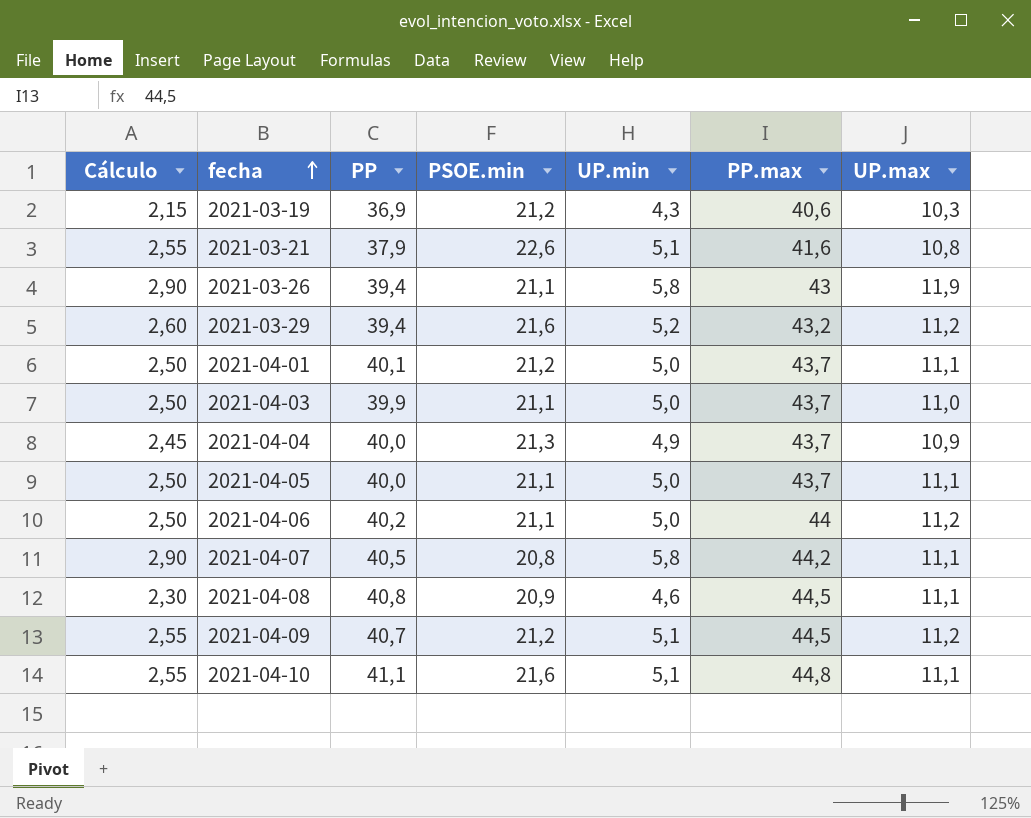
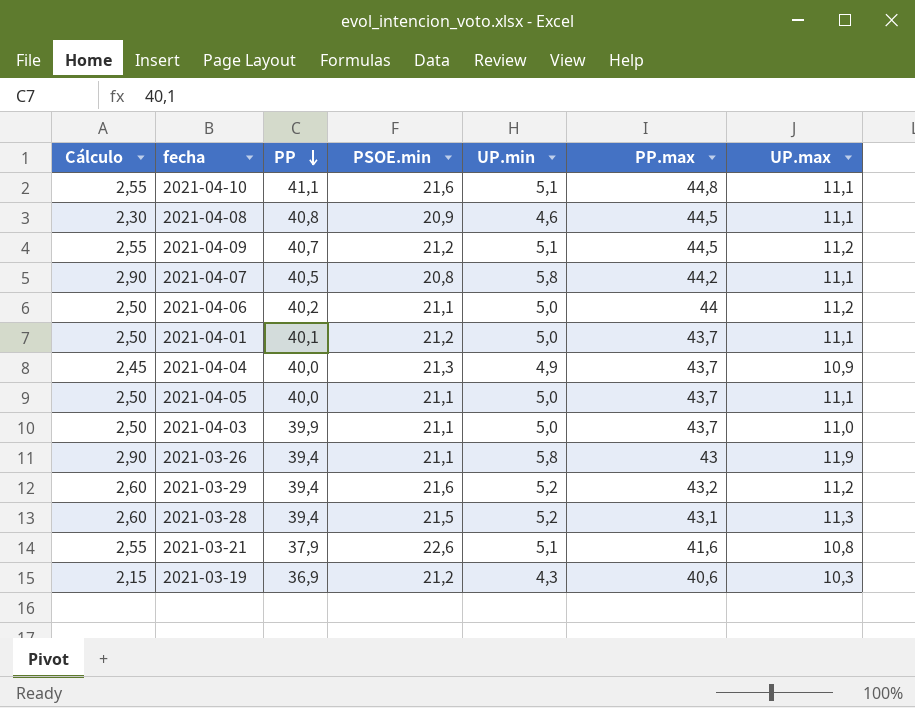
row order: fecha ascending -> PP descending
row 2021-03-28: none -> 2,60 | 39,4 | 21,5 | 5,2 | 43,1 | 11,3

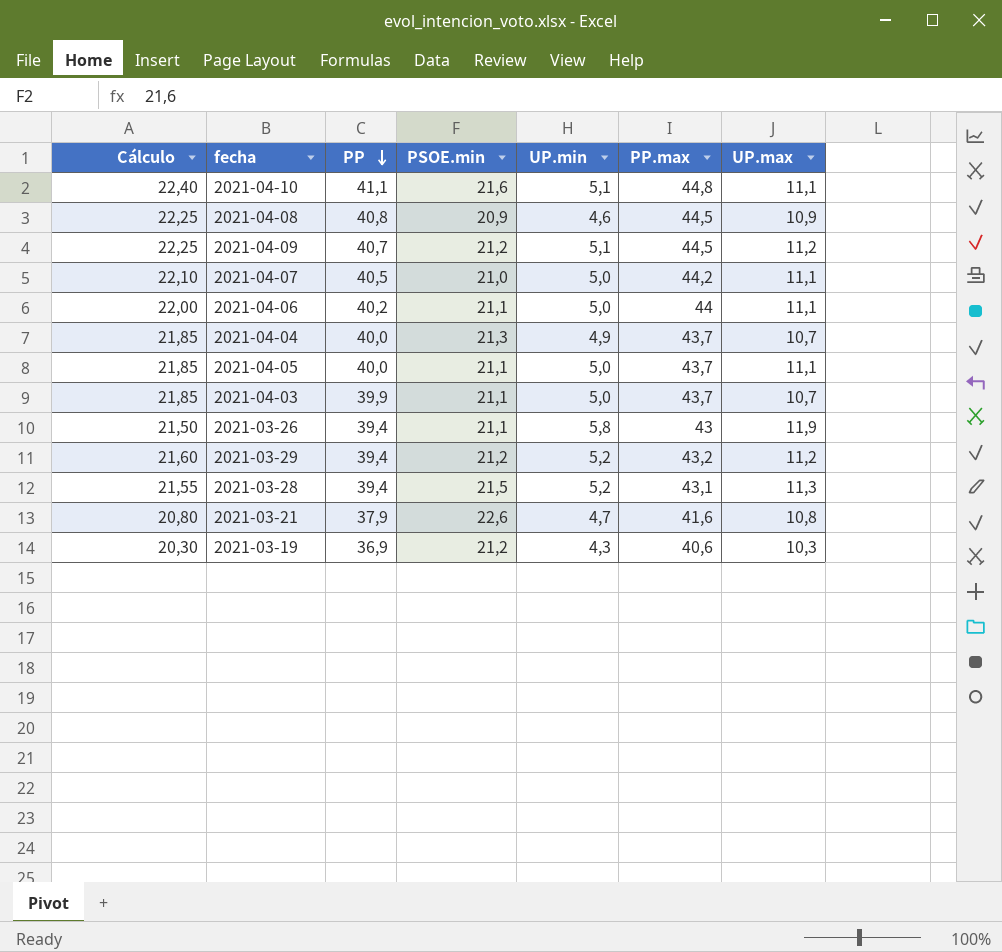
column Cálculo | formula: [UP.min] * 0,5 -> [PP.max] * 0,5
row 2021-04-01: 2,50 | 40,1 | 21,2 | 5,0 | 43,7 | 11,1 -> none
2021-04-08 | UP.max: 11,1 -> 10,9
2021-04-07 | PSOE.min: 20,8 -> 21,0
2021-04-07 | UP.min: 5,8 -> 5,0
2021-04-06 | UP.max: 11,2 -> 11,1
2021-04-04 | UP.max: 10,9 -> 10,7
2021-04-03 | UP.max: 11,0 -> 10,7
2021-03-29 | PSOE.min: 21,6 -> 21,2
2021-03-21 | UP.min: 5,1 -> 4,7

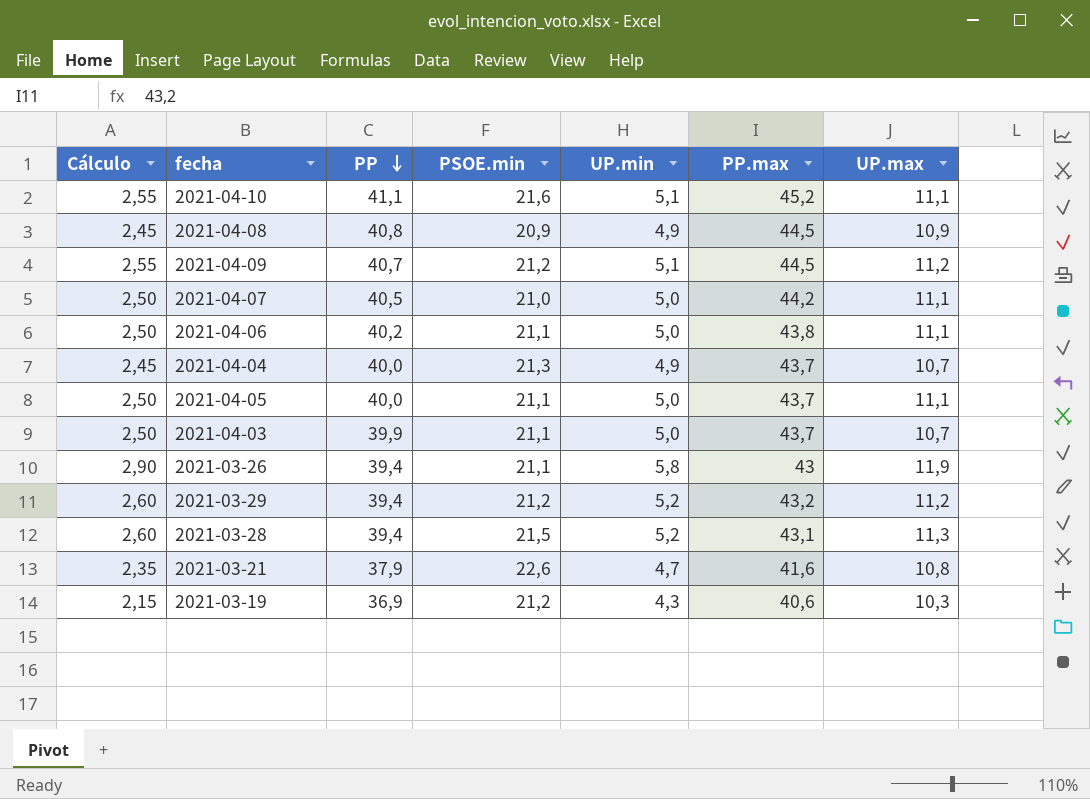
column Cálculo | formula: [PP.max] * 0,5 -> [UP.min] * 0,5
2021-04-10 | PP.max: 44,8 -> 45,2
2021-04-08 | UP.min: 4,6 -> 4,9
2021-04-06 | PP.max: 44 -> 43,8

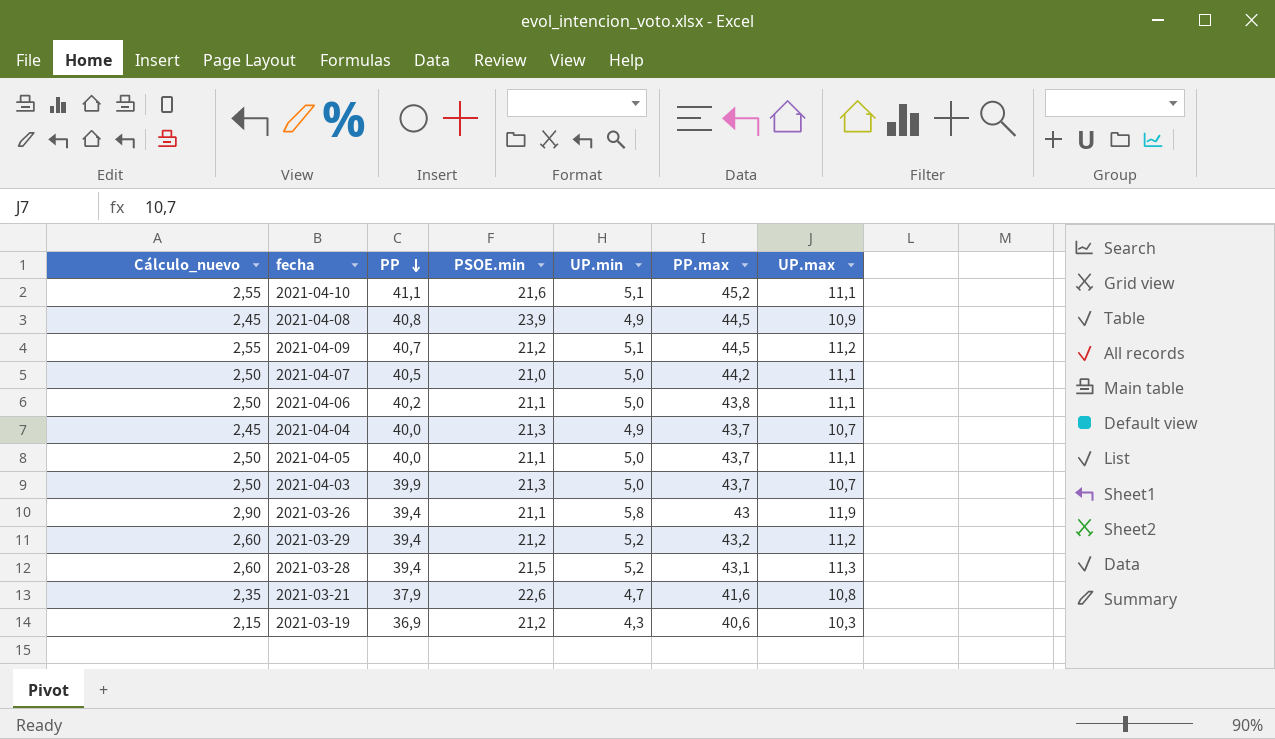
column name: Cálculo -> Cálculo_nuevo
2021-04-08 | PSOE.min: 20,9 -> 23,9
2021-04-03 | PSOE.min: 21,1 -> 21,3

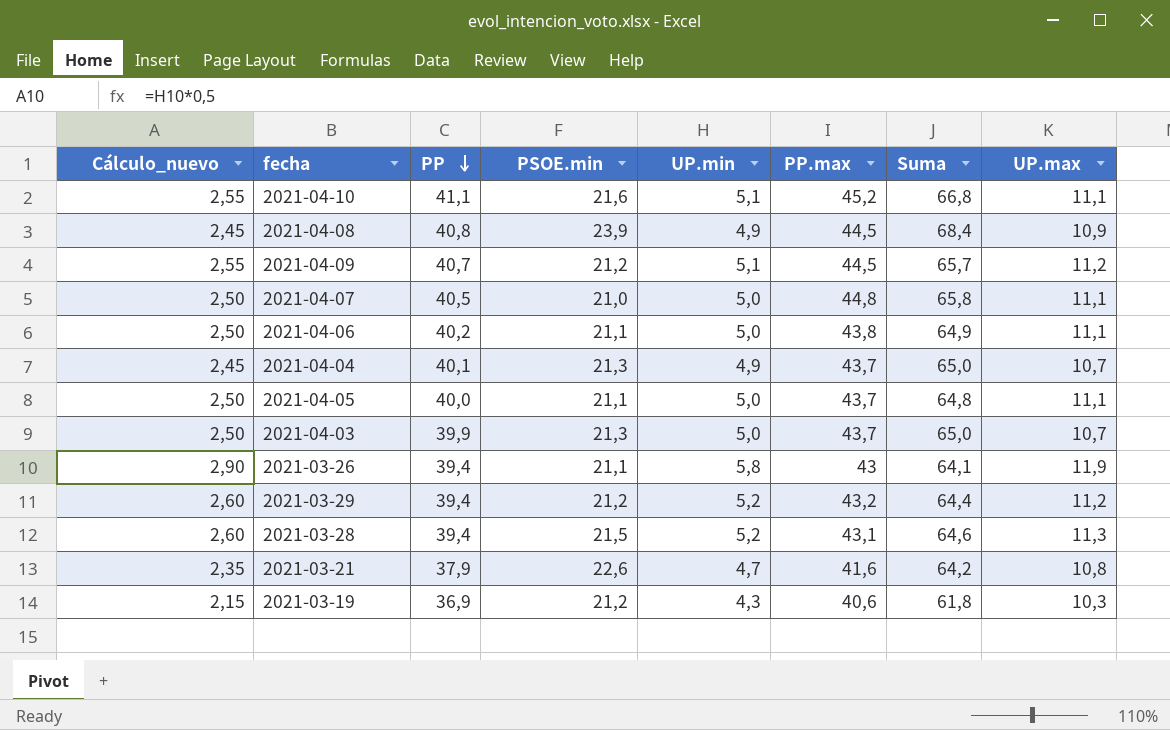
column Suma | formula: none -> [PSOE.min] + [PP.max]
2021-04-07 | PP.max: 44,2 -> 44,8
2021-04-04 | PP: 40,0 -> 40,1

